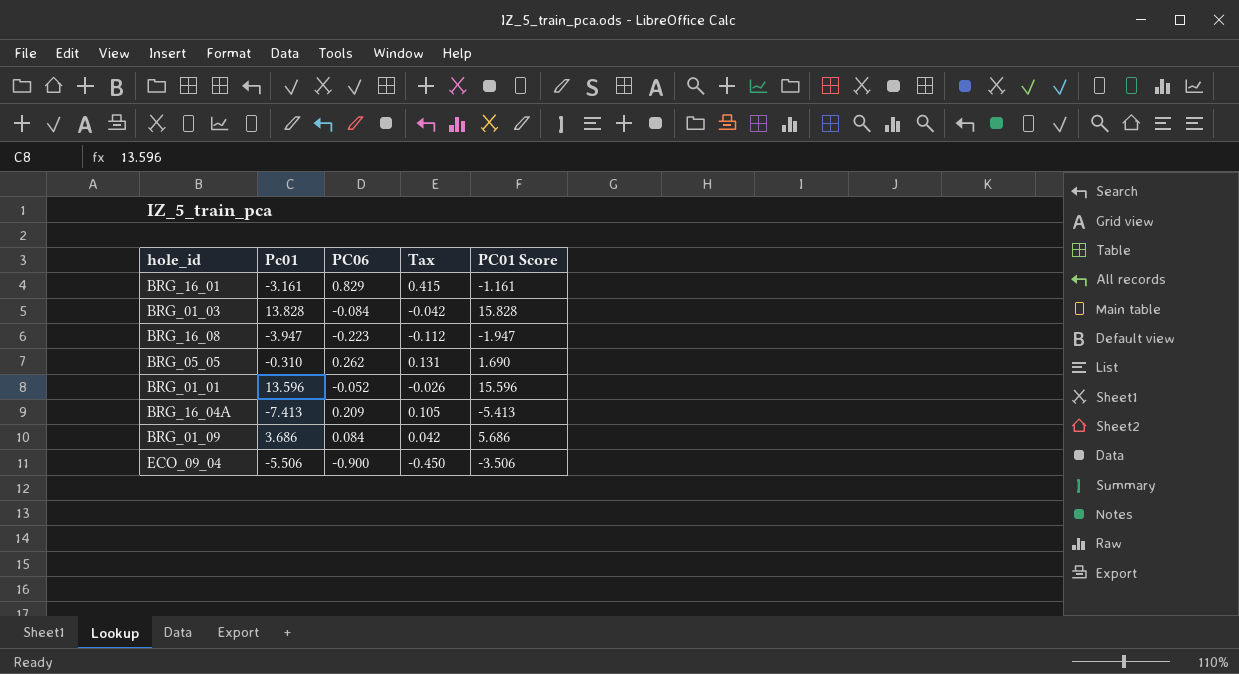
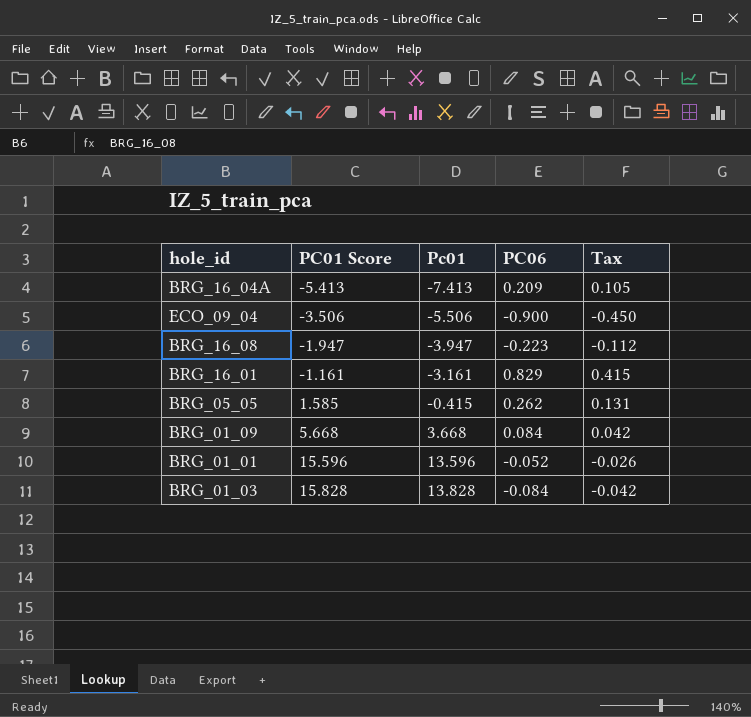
row order: none -> PC01 Score ascending
column PC01 Score | position: 5 -> 2
BRG_05_05 | PC01 Score: 1.690 -> 1.585
BRG_05_05 | Pc01: -0.310 -> -0.415
BRG_01_09 | PC01 Score: 5.686 -> 5.668
BRG_01_09 | Pc01: 3.686 -> 3.668

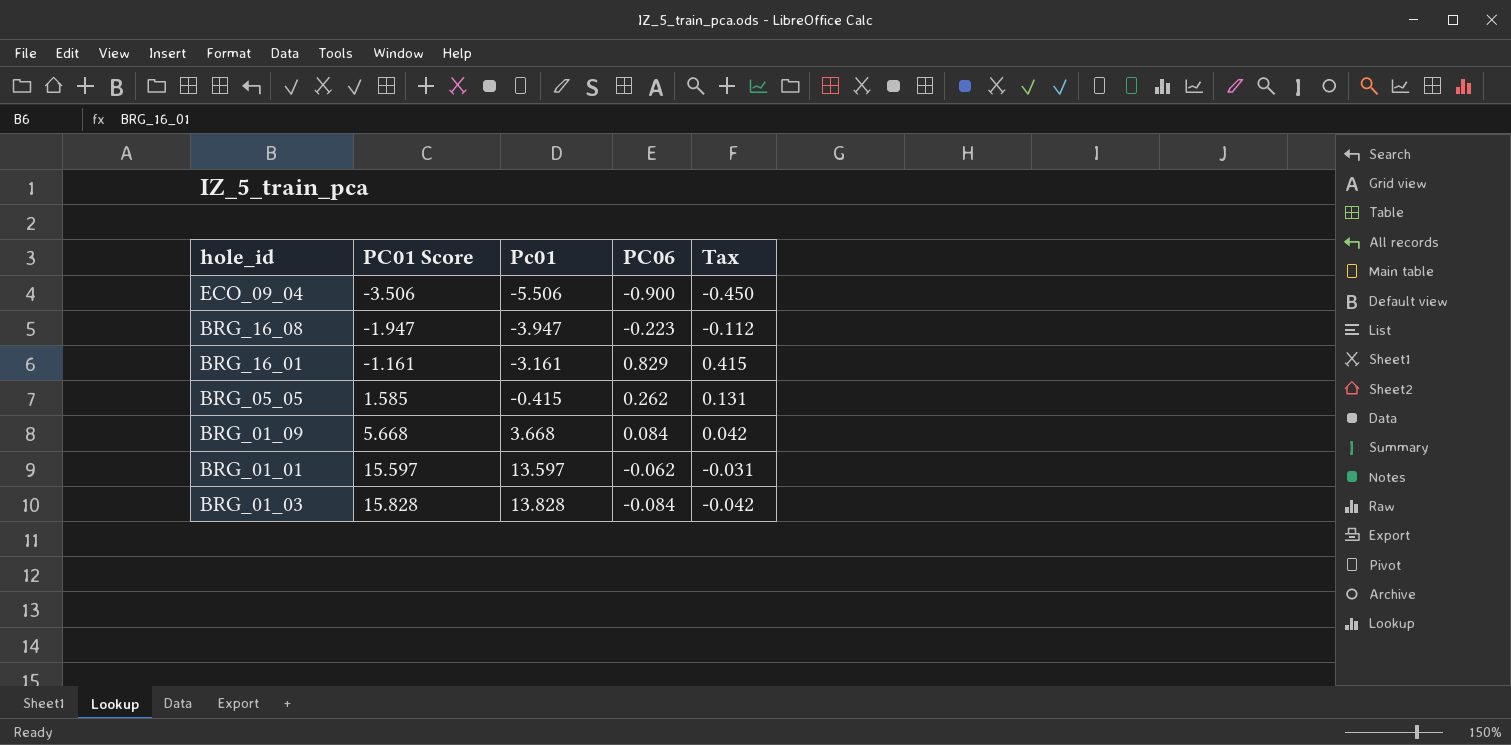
row BRG_16_04A: -5.413 | -7.413 | 0.209 | 0.105 -> none
BRG_01_01 | PC01 Score: 15.596 -> 15.597
BRG_01_01 | Pc01: 13.596 -> 13.597
BRG_01_01 | PC06: -0.052 -> -0.062
BRG_01_01 | Tax: -0.026 -> -0.031

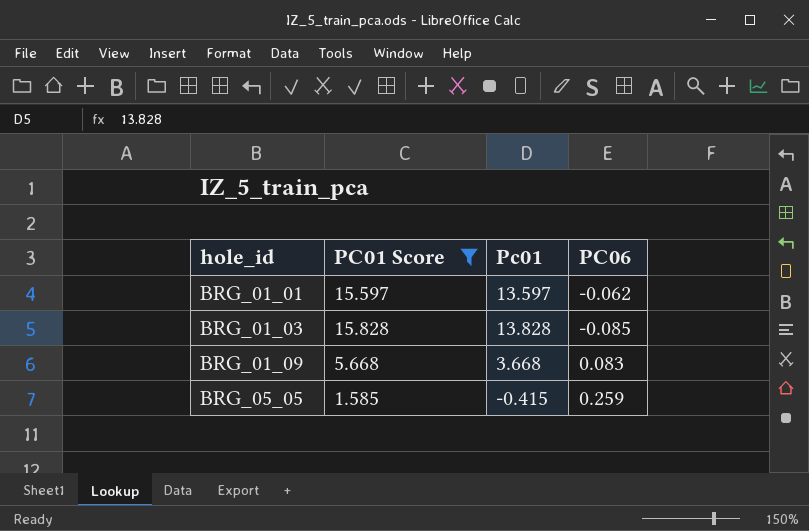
filter: none -> PC01 Score >= 1.585
row order: PC01 Score ascending -> hole_id ascending
column Tax | formula: [PC06] * 0.5 -> none
BRG_01_03 | PC06: -0.084 -> -0.085
BRG_01_09 | PC06: 0.084 -> 0.083
BRG_05_05 | PC06: 0.262 -> 0.259

